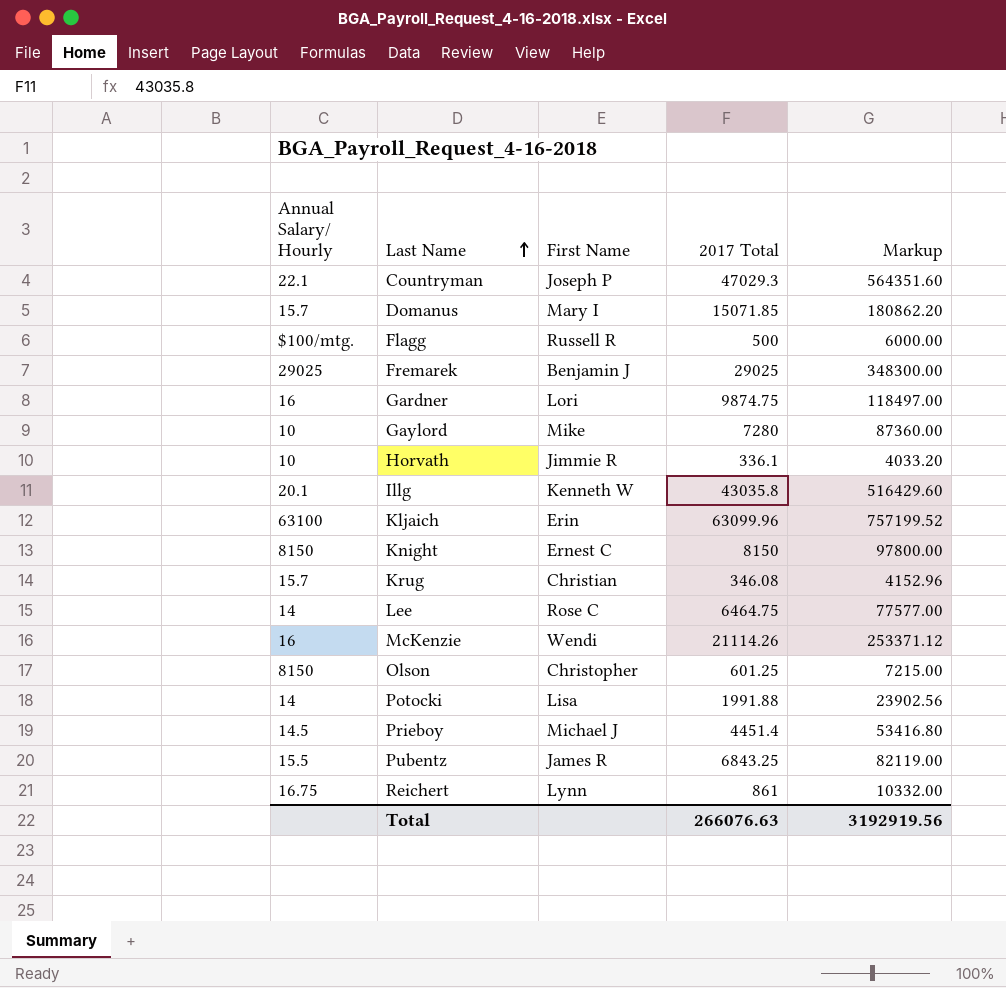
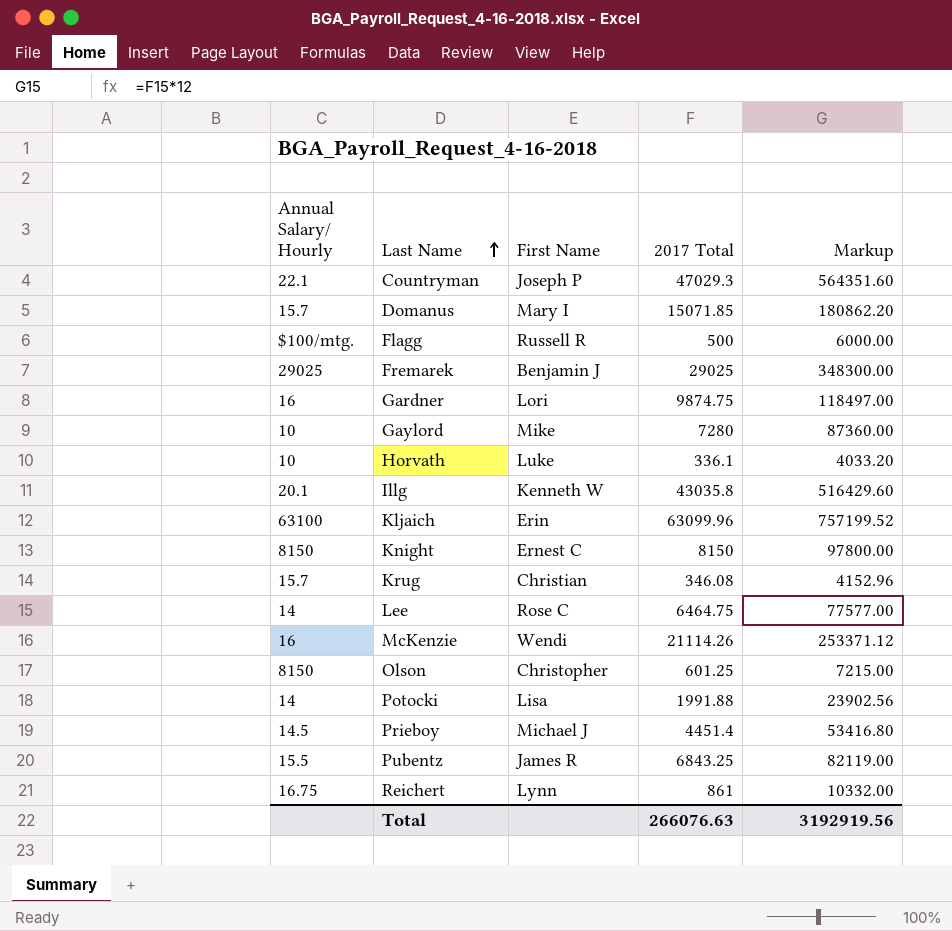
Horvath | First Name: Jimmie R -> Luke

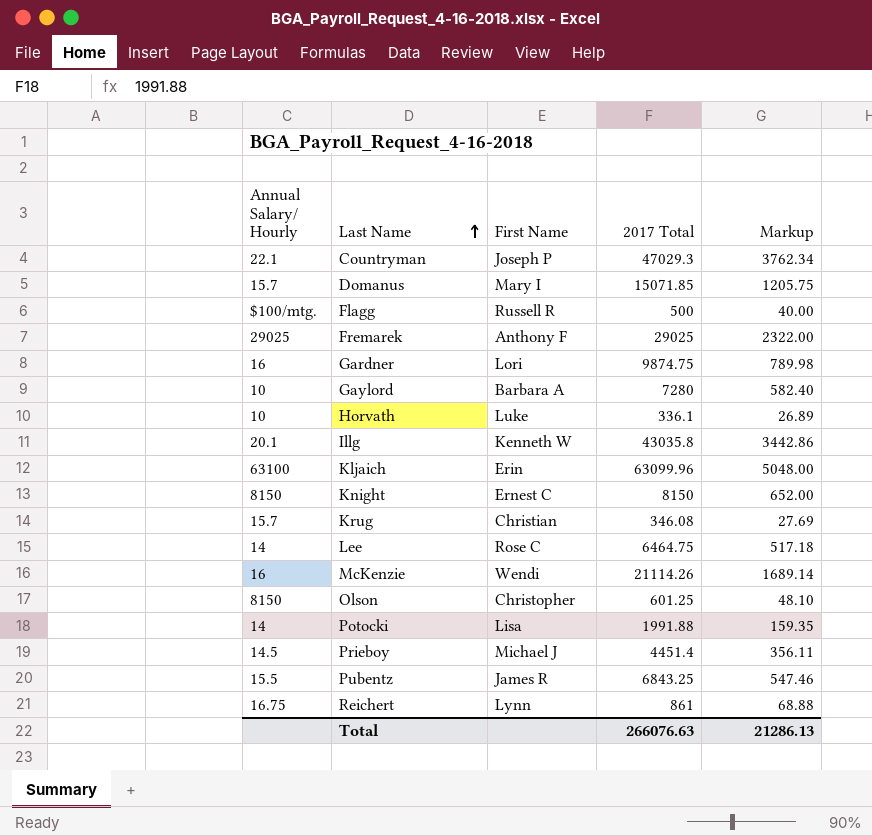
column Markup | formula: [2017 Total] * 12 -> [2017 Total] * 0.08
Fremarek | First Name: Benjamin J -> Anthony F
Gaylord | First Name: Mike -> Barbara A
Total | Markup: 3192919.56 -> 21286.13

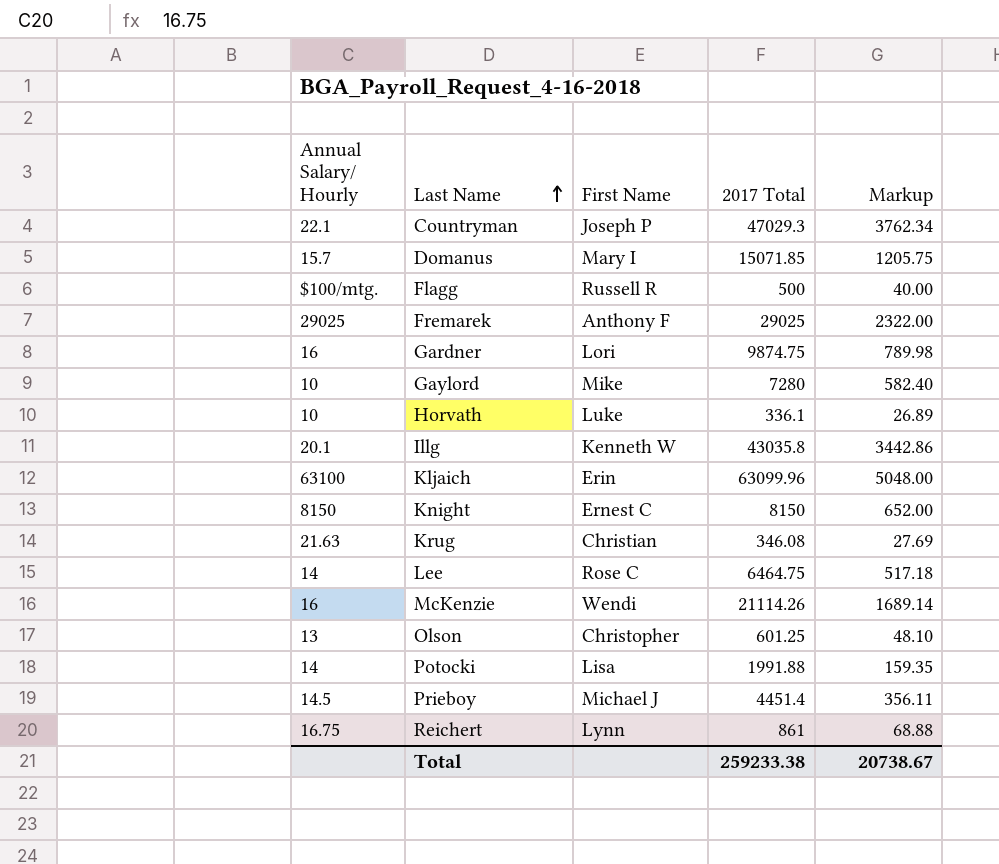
row Pubentz: 15.5 | James R | 6843.25 | 547.46 -> none
Gaylord | First Name: Barbara A -> Mike
Krug | Annual Salary/ Hourly: 15.7 -> 21.63
Olson | Annual Salary/ Hourly: 8150 -> 13
Total | 2017 Total: 266076.63 -> 259233.38
Total | Markup: 21286.13 -> 20738.67

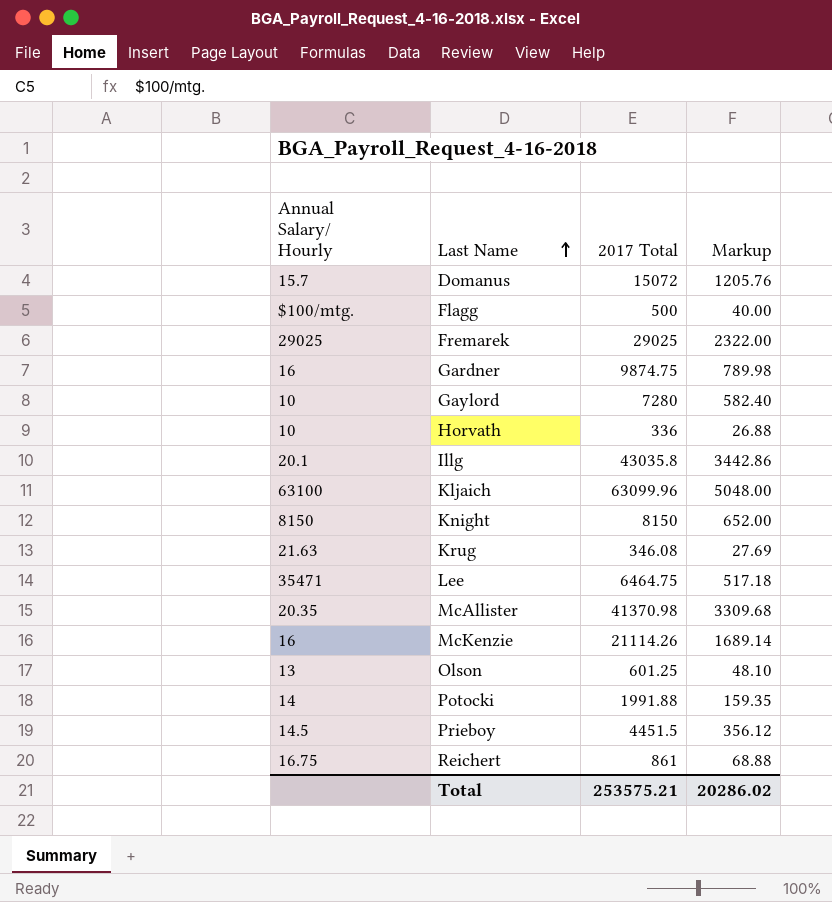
column First Name | position: 3 -> none
row Countryman: 22.1 | Joseph P | 47029.3 | 3762.34 -> none
Domanus | 2017 Total: 15071.85 -> 15072
Domanus | Markup: 1205.75 -> 1205.76
Horvath | 2017 Total: 336.1 -> 336
Horvath | Markup: 26.89 -> 26.88
Lee | Annual Salary/ Hourly: 14 -> 35471
row McAllister: none -> 20.35 | 41370.98 | 3309.68
Prieboy | 2017 Total: 4451.4 -> 4451.5
Prieboy | Markup: 356.11 -> 356.12
Total | 2017 Total: 259233.38 -> 253575.21
Total | Markup: 20738.67 -> 20286.02

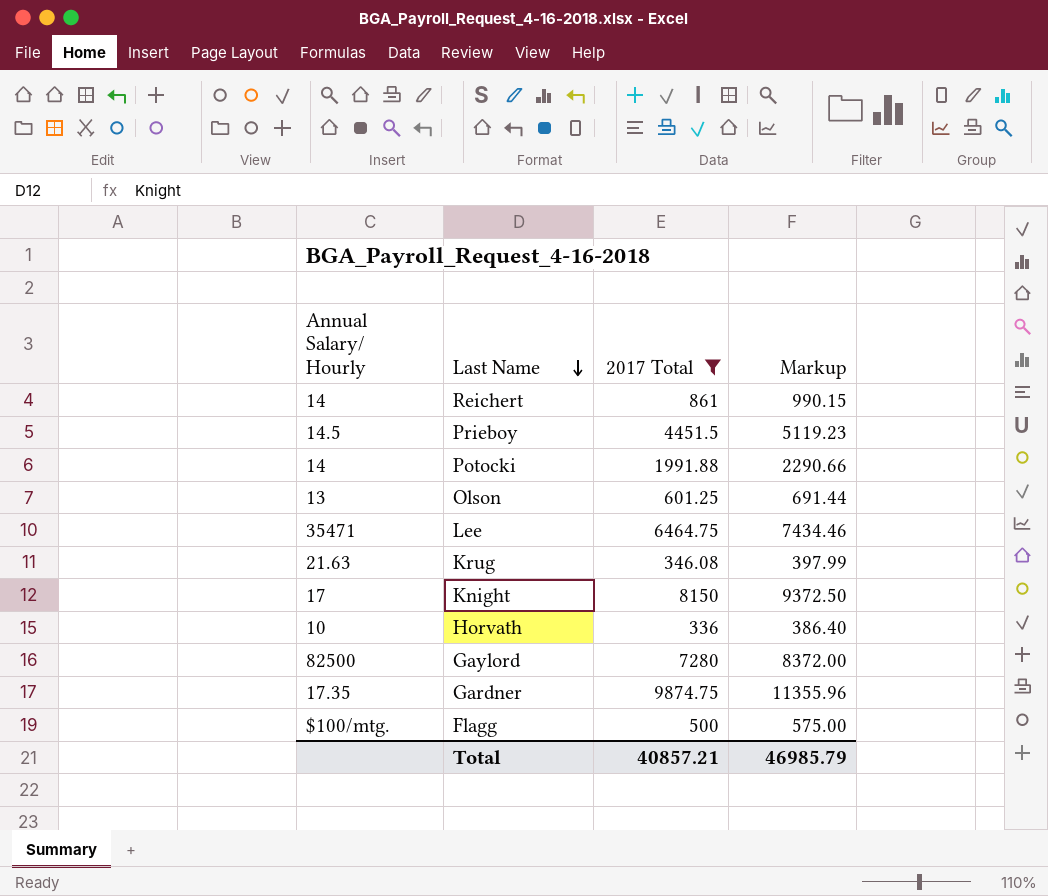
filter: none -> 2017 Total <= 9874.75
row order: Last Name ascending -> Last Name descending
column Markup | formula: [2017 Total] * 0.08 -> [2017 Total] * 1.15
Reichert | Annual Salary/ Hourly: 16.75 -> 14
Knight | Annual Salary/ Hourly: 8150 -> 17
Gaylord | Annual Salary/ Hourly: 10 -> 82500
Gardner | Annual Salary/ Hourly: 16 -> 17.35
Total | 2017 Total: 253575.21 -> 40857.21
Total | Markup: 20286.02 -> 46985.79

